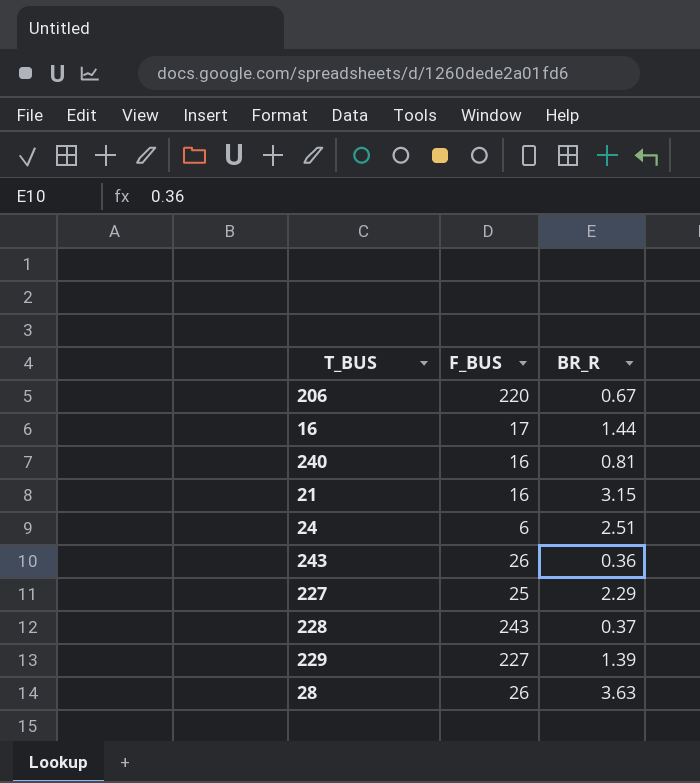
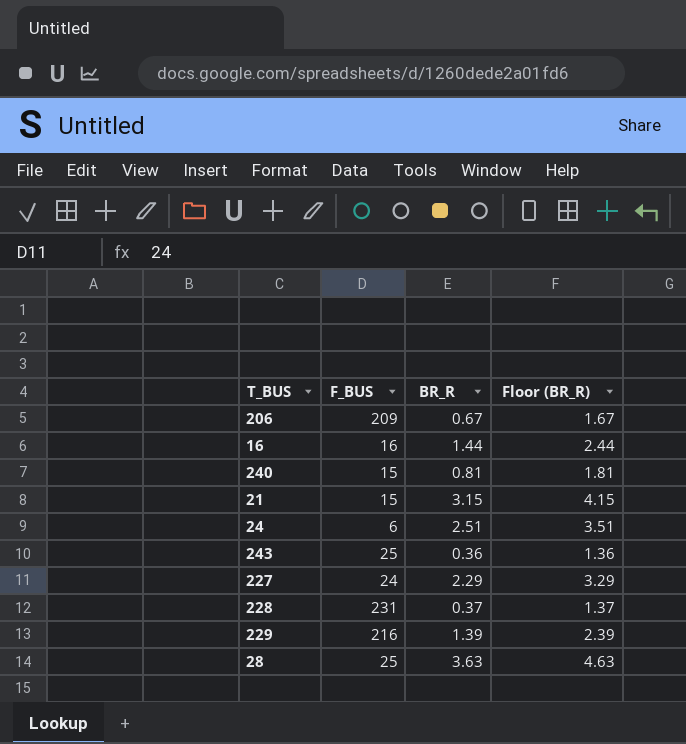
column Floor (BR_R) | formula: none -> [BR_R] + 1
206 | F_BUS: 220 -> 209
16 | F_BUS: 17 -> 16
240 | F_BUS: 16 -> 15
21 | F_BUS: 16 -> 15
243 | F_BUS: 26 -> 25
227 | F_BUS: 25 -> 24
228 | F_BUS: 243 -> 231
229 | F_BUS: 227 -> 216
28 | F_BUS: 26 -> 25

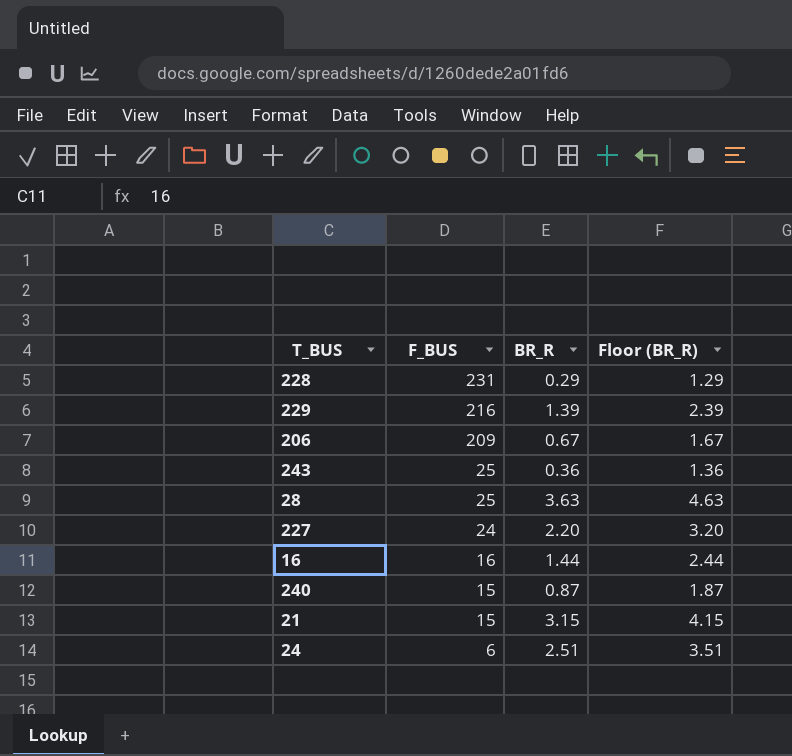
row order: none -> F_BUS descending
228 | BR_R: 0.37 -> 0.29
228 | Floor (BR_R): 1.37 -> 1.29
227 | BR_R: 2.29 -> 2.20
227 | Floor (BR_R): 3.29 -> 3.20
240 | BR_R: 0.81 -> 0.87
240 | Floor (BR_R): 1.81 -> 1.87

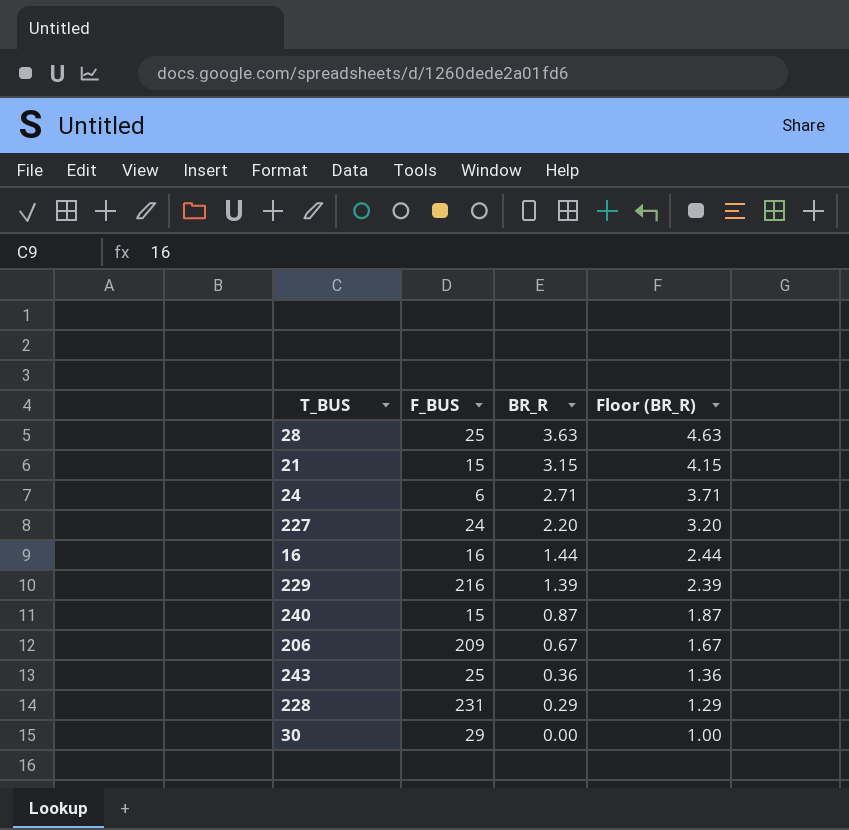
row order: F_BUS descending -> BR_R descending
24 | BR_R: 2.51 -> 2.71
24 | Floor (BR_R): 3.51 -> 3.71
row 30: none -> 29 | 0.00 | 1.00

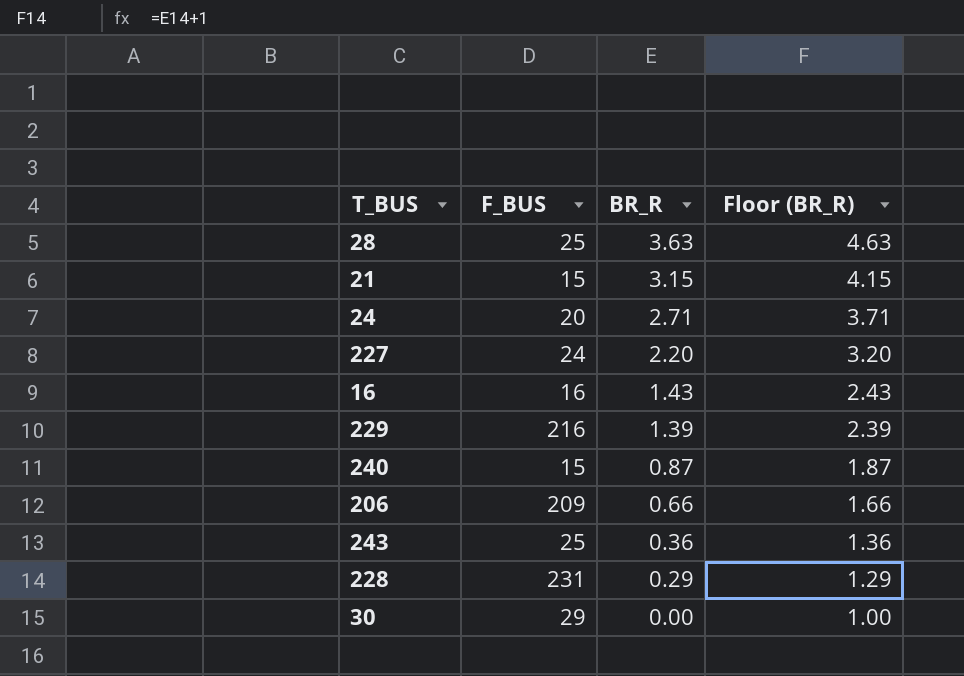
24 | F_BUS: 6 -> 20
16 | BR_R: 1.44 -> 1.43
16 | Floor (BR_R): 2.44 -> 2.43
206 | BR_R: 0.67 -> 0.66
206 | Floor (BR_R): 1.67 -> 1.66

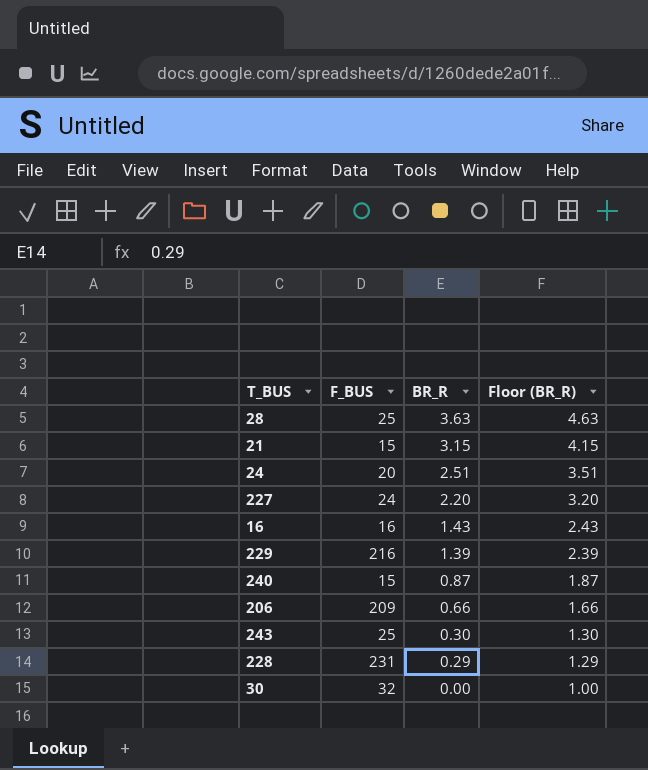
24 | BR_R: 2.71 -> 2.51
24 | Floor (BR_R): 3.71 -> 3.51
243 | BR_R: 0.36 -> 0.30
243 | Floor (BR_R): 1.36 -> 1.30
30 | F_BUS: 29 -> 32

